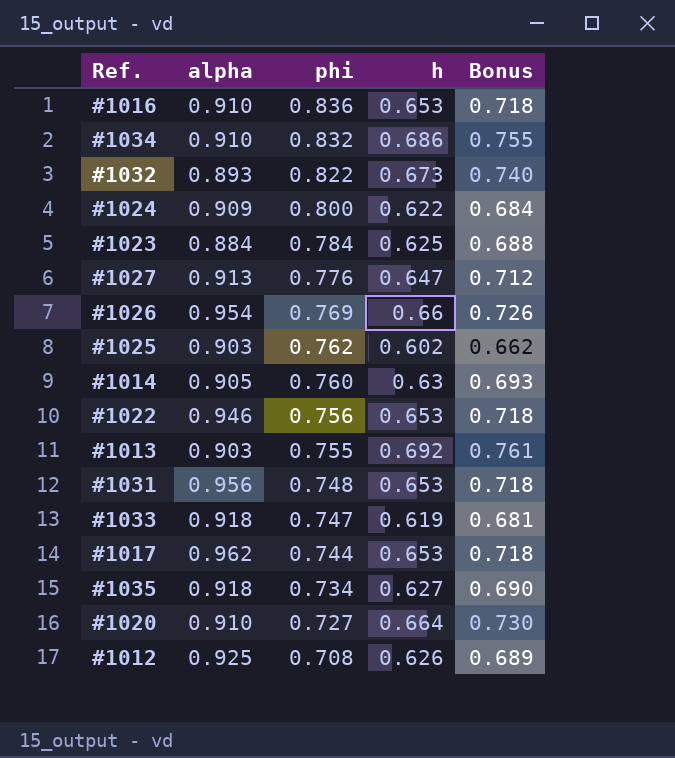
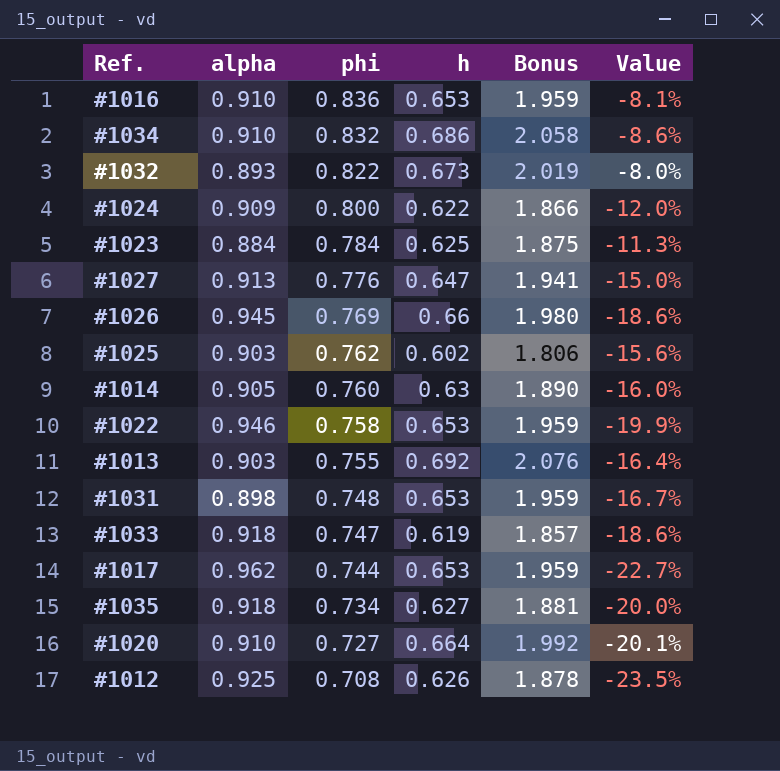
column Bonus | formula: [h] * 1.1 -> [h] * 3
column Value | formula: none -> ([phi] - [alpha]) / [alpha]
#1026 | alpha: 0.954 -> 0.945
#1022 | phi: 0.756 -> 0.758
#1031 | alpha: 0.956 -> 0.898

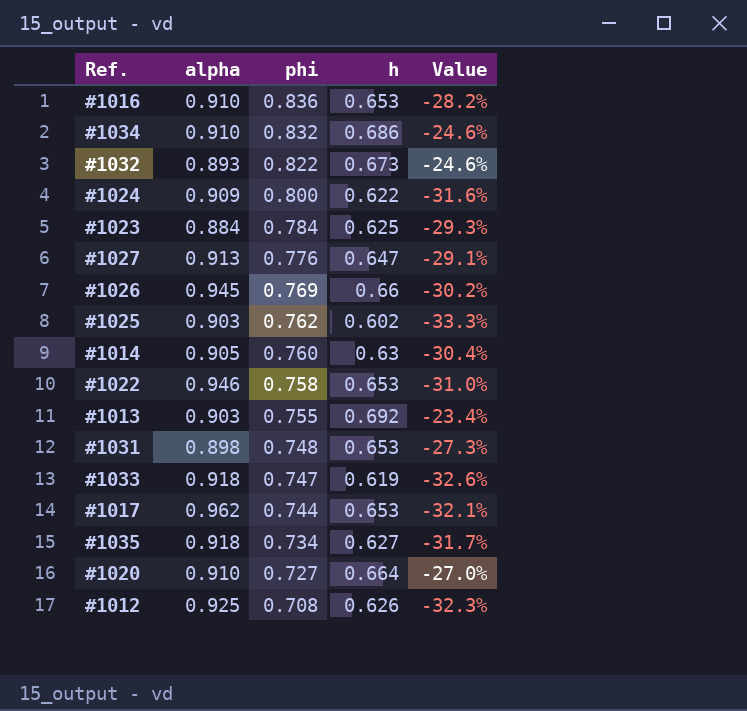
column Bonus | formula: [h] * 3 -> none
column Value | formula: ([phi] - [alpha]) / [alpha] -> ([h] - [alpha]) / [alpha]

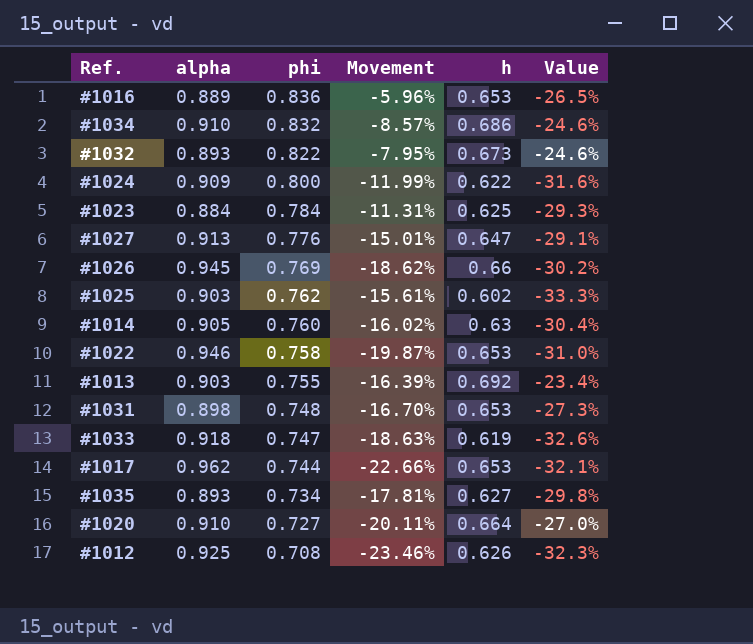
column Movement | formula: none -> ([phi] - [alpha]) / [alpha]
#1016 | alpha: 0.910 -> 0.889
#1016 | Value: -28.2% -> -26.5%
#1035 | alpha: 0.918 -> 0.893
#1035 | Value: -31.7% -> -29.8%

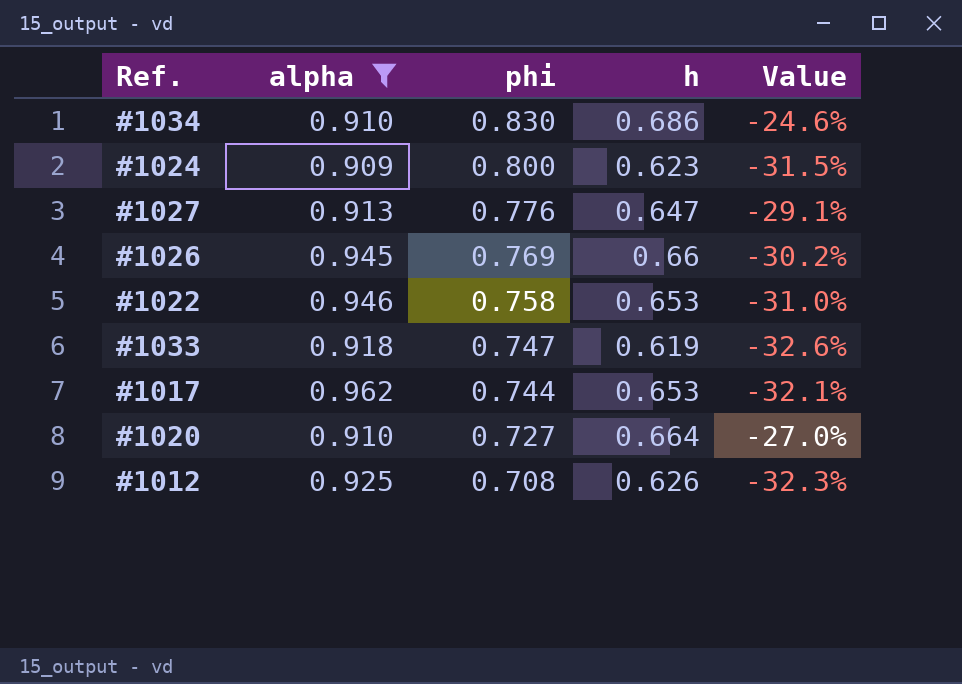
filter: none -> alpha >= 0.909
column Movement | formula: ([phi] - [alpha]) / [alpha] -> none
#1034 | phi: 0.832 -> 0.830
#1024 | h: 0.622 -> 0.623
#1024 | Value: -31.6% -> -31.5%

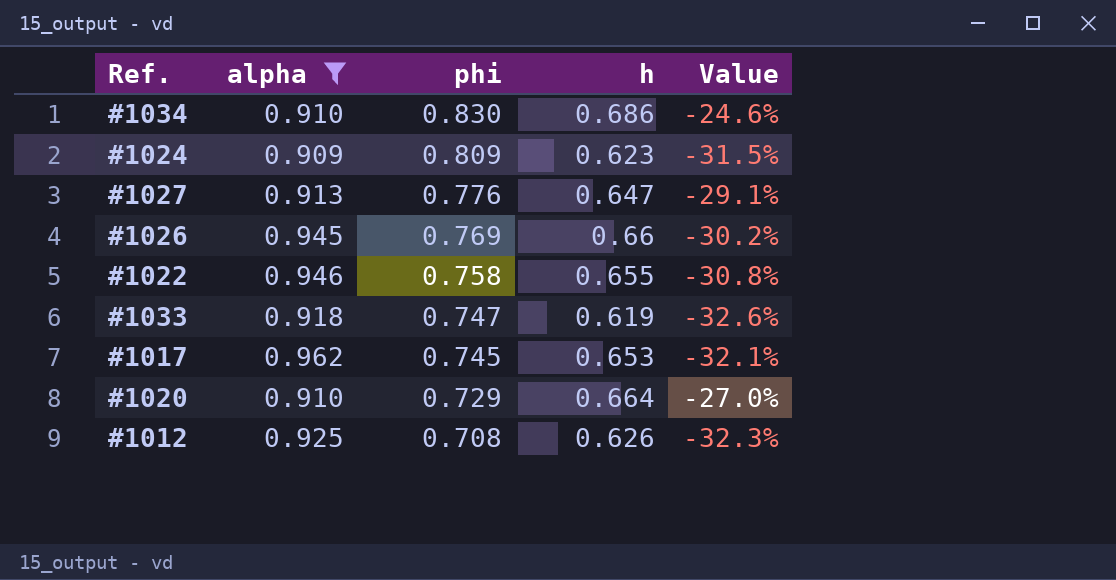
#1024 | phi: 0.800 -> 0.809
#1022 | h: 0.653 -> 0.655
#1022 | Value: -31.0% -> -30.8%
#1017 | phi: 0.744 -> 0.745
#1020 | phi: 0.727 -> 0.729

